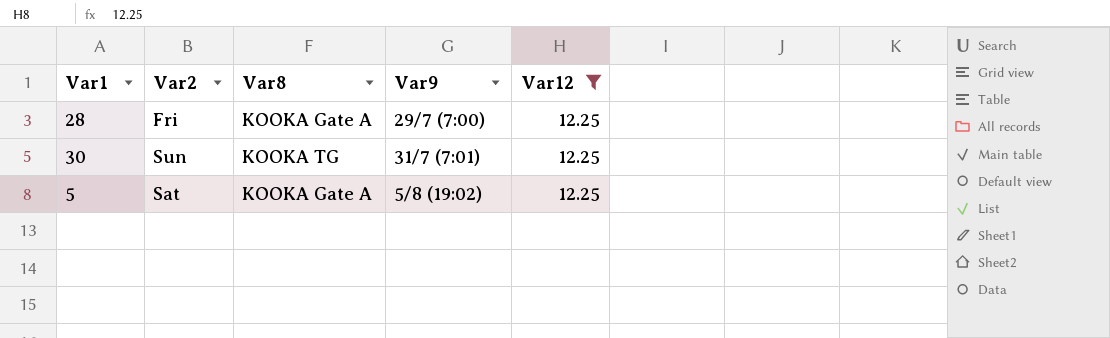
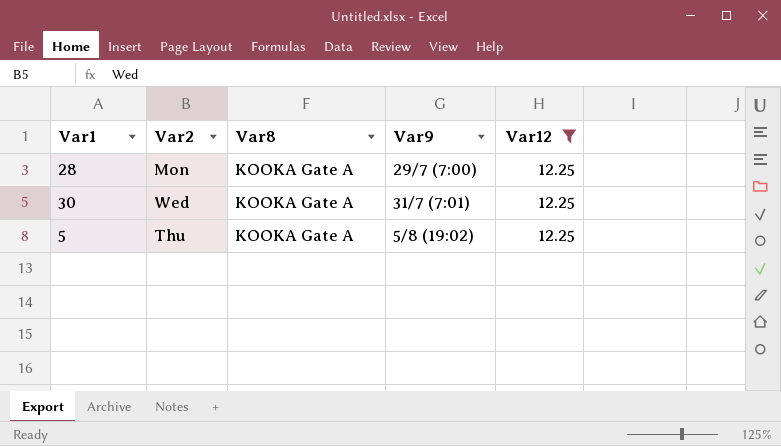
28 | Var2: Fri -> Mon
30 | Var2: Sun -> Wed
30 | Var8: KOOKA TG -> KOOKA Gate A
5 | Var2: Sat -> Thu

